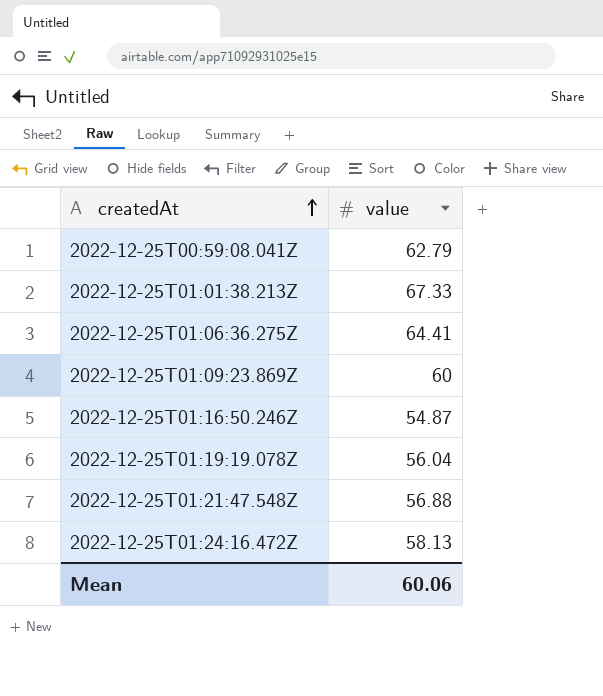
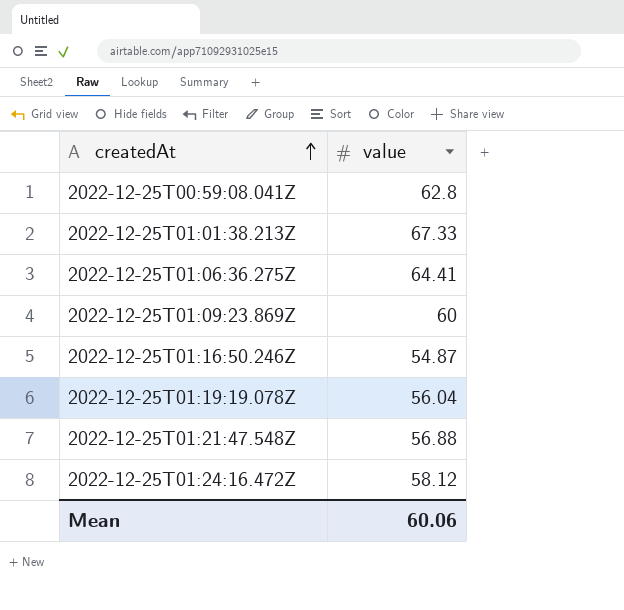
2022-12-25T00:59:08.041Z | value: 62.79 -> 62.8
2022-12-25T01:24:16.472Z | value: 58.13 -> 58.12

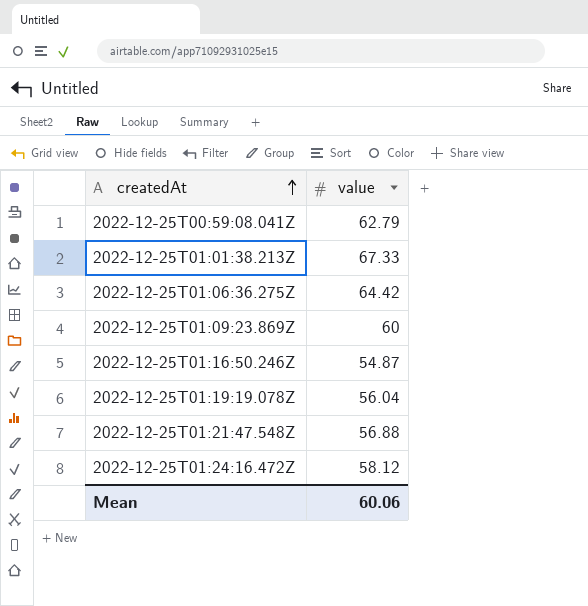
2022-12-25T00:59:08.041Z | value: 62.8 -> 62.79
2022-12-25T01:06:36.275Z | value: 64.41 -> 64.42

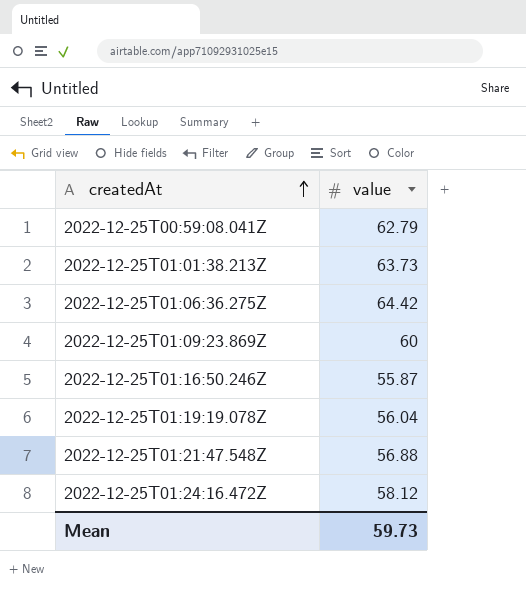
2022-12-25T01:01:38.213Z | value: 67.33 -> 63.73
2022-12-25T01:16:50.246Z | value: 54.87 -> 55.87
Mean | value: 60.06 -> 59.73

